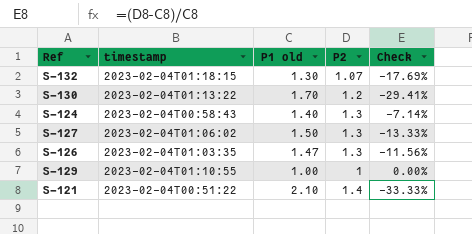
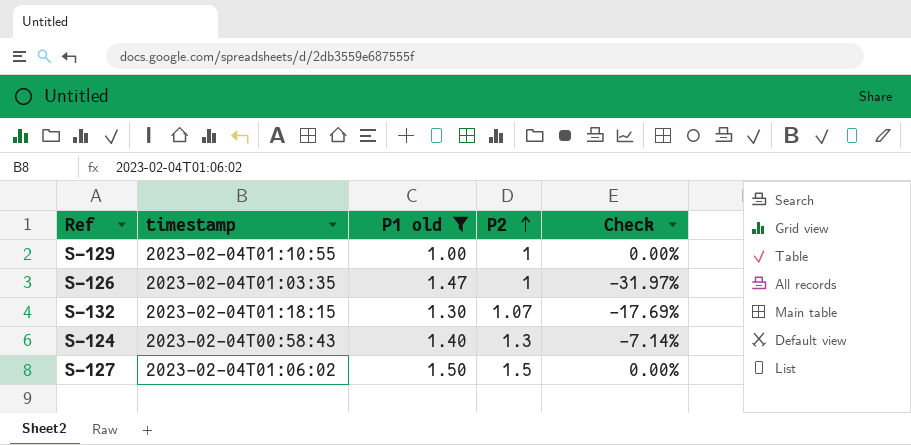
filter: none -> P1 old <= 1.50
row order: none -> P2 ascending
S-126 | P2: 1.3 -> 1
S-126 | Check: -11.56% -> -31.97%
S-127 | P2: 1.3 -> 1.5
S-127 | Check: -13.33% -> 0.00%

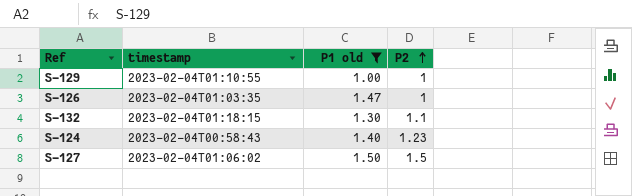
column Check | formula: ([P2] - [P1 old]) / [P1 old] -> none
S-132 | P2: 1.07 -> 1.1
S-124 | P2: 1.3 -> 1.23

